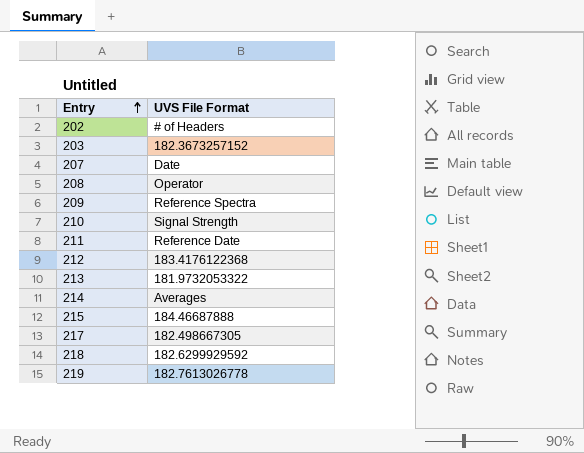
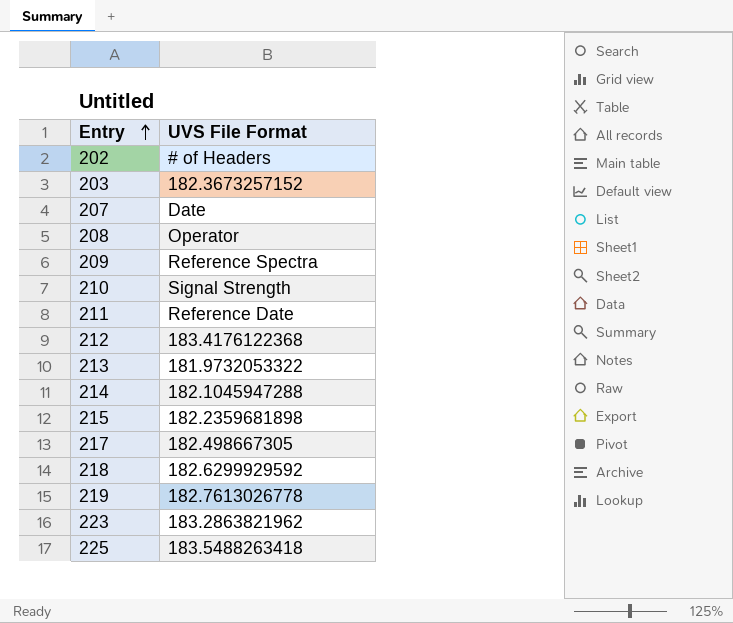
214 | UVS File Format: Averages -> 182.1045947288
215 | UVS File Format: 184.46687888 -> 182.2359681898
row 223: none -> 183.2863821962
row 225: none -> 183.5488263418

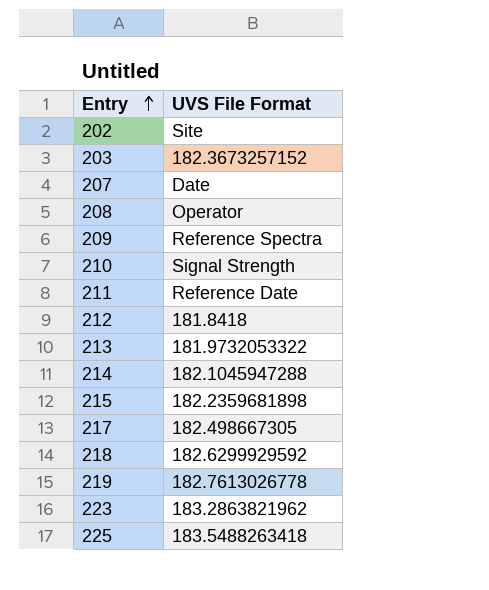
202 | UVS File Format: # of Headers -> Site
212 | UVS File Format: 183.4176122368 -> 181.8418

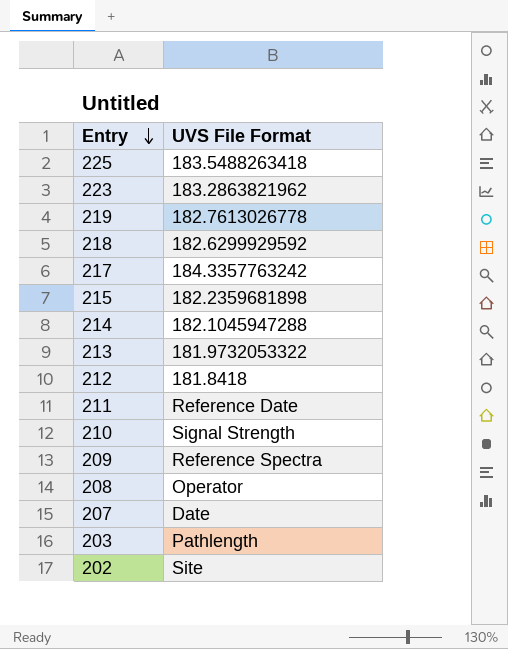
row order: Entry ascending -> Entry descending
217 | UVS File Format: 182.498667305 -> 184.3357763242
203 | UVS File Format: 182.3673257152 -> Pathlength

